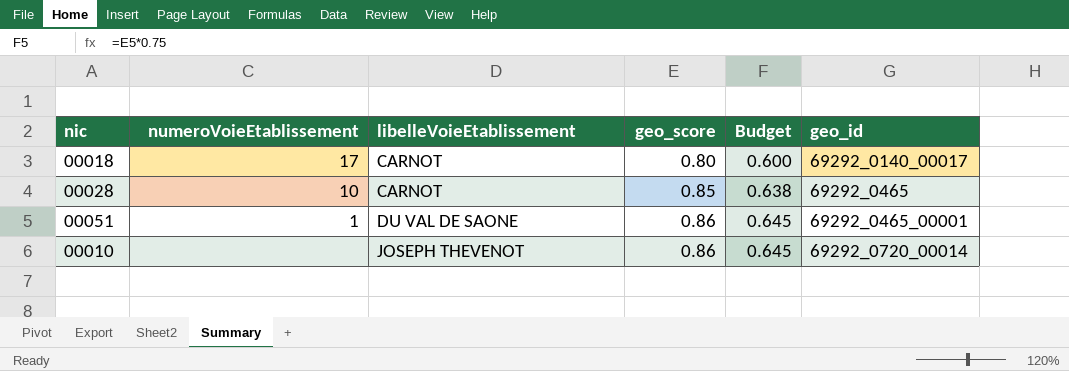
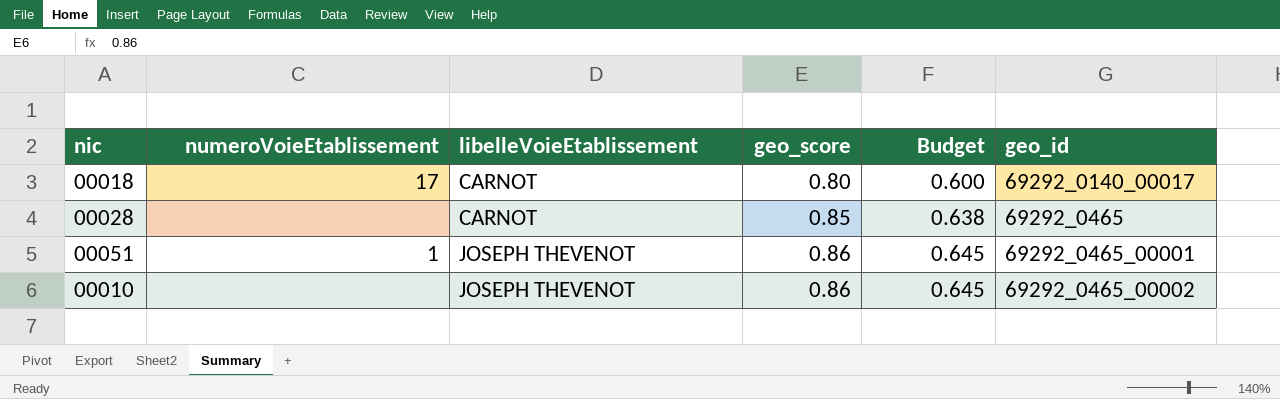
00028 | numeroVoieEtablissement: 10 -> none
00051 | libelleVoieEtablissement: DU VAL DE SAONE -> JOSEPH THEVENOT
00010 | geo_id: 69292_0720_00014 -> 69292_0465_00002

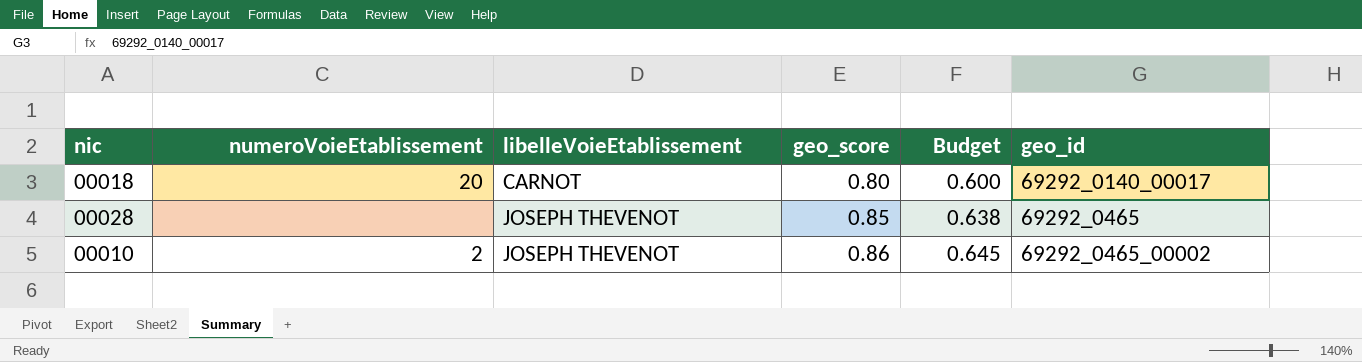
row 00051: 1 | JOSEPH THEVENOT | 0.86 | 0.645 | 69292_0465_00001 -> none
00018 | numeroVoieEtablissement: 17 -> 20
00028 | libelleVoieEtablissement: CARNOT -> JOSEPH THEVENOT
00010 | numeroVoieEtablissement: none -> 2

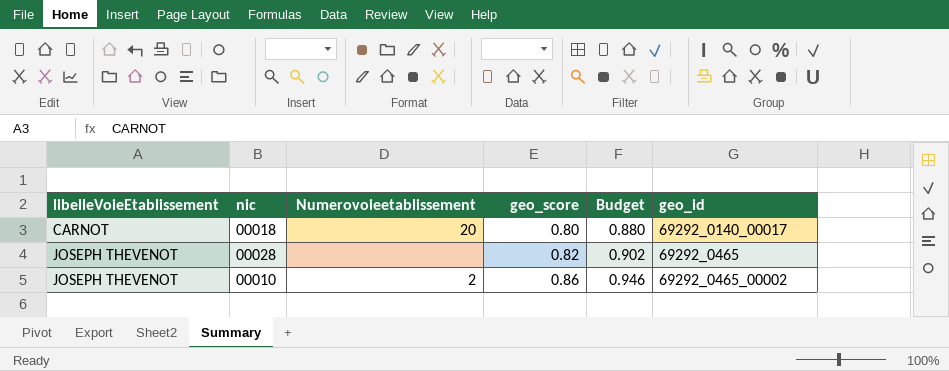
column libelleVoieEtablissement | position: 3 -> 1
column name: numeroVoieEtablissement -> Numerovoieetablissement
column Budget | formula: [geo_score] * 0.75 -> [geo_score] * 1.1
00028 | geo_score: 0.85 -> 0.82

